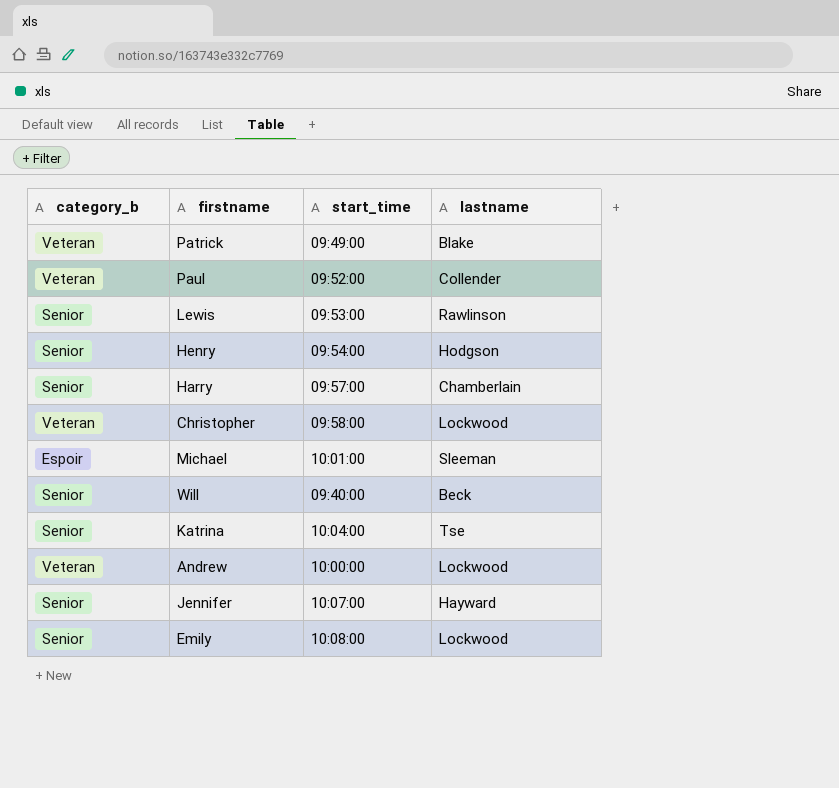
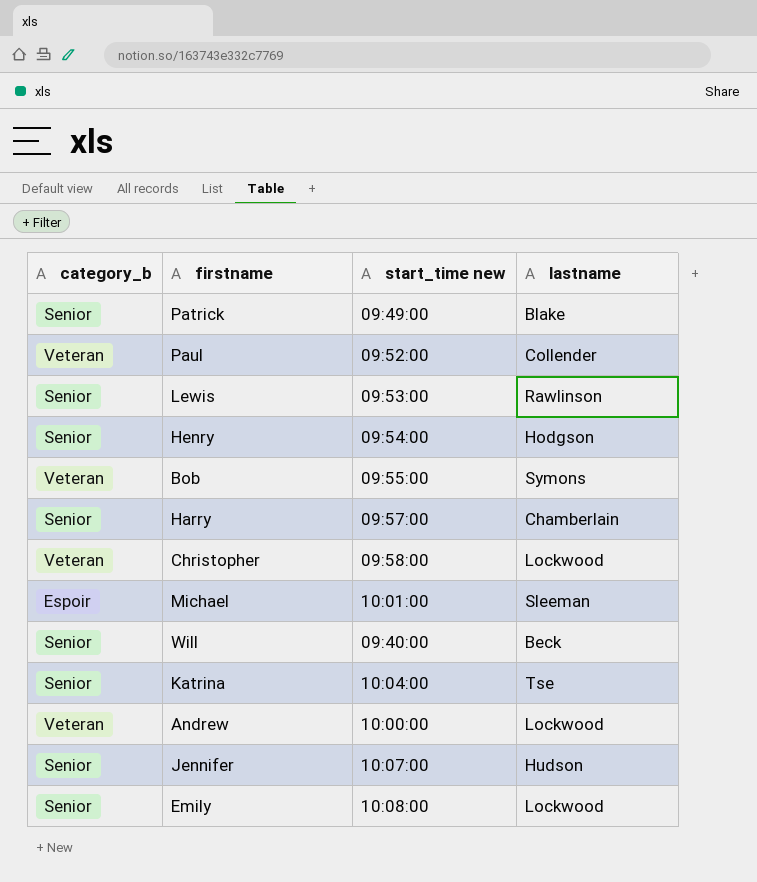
column name: start_time -> start_time new
Patrick | category_b: Veteran -> Senior
row Bob: none -> Veteran | 09:55:00 | Symons
Jennifer | lastname: Hayward -> Hudson

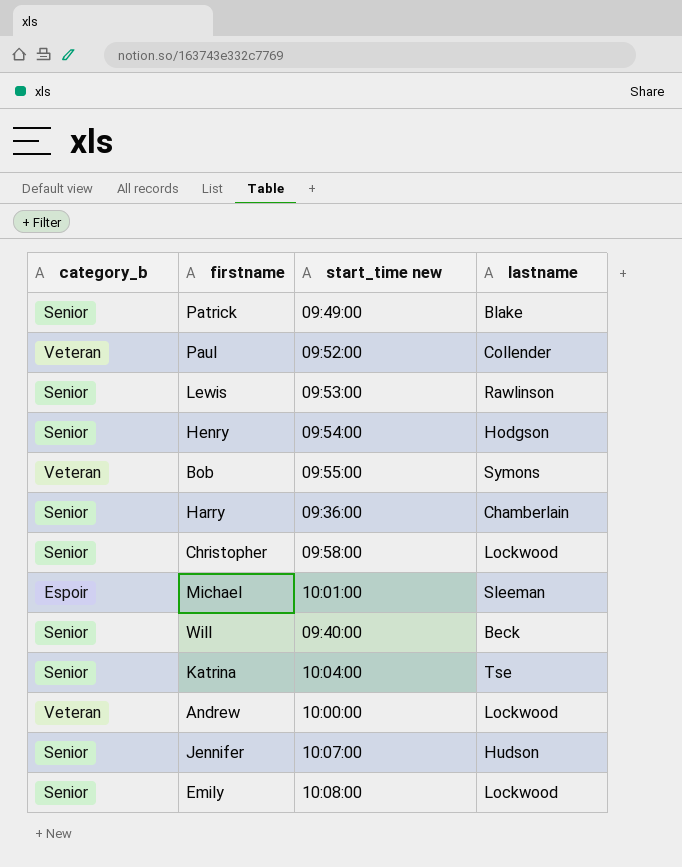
Harry | start_time new: 09:57:00 -> 09:36:00
Christopher | category_b: Veteran -> Senior

